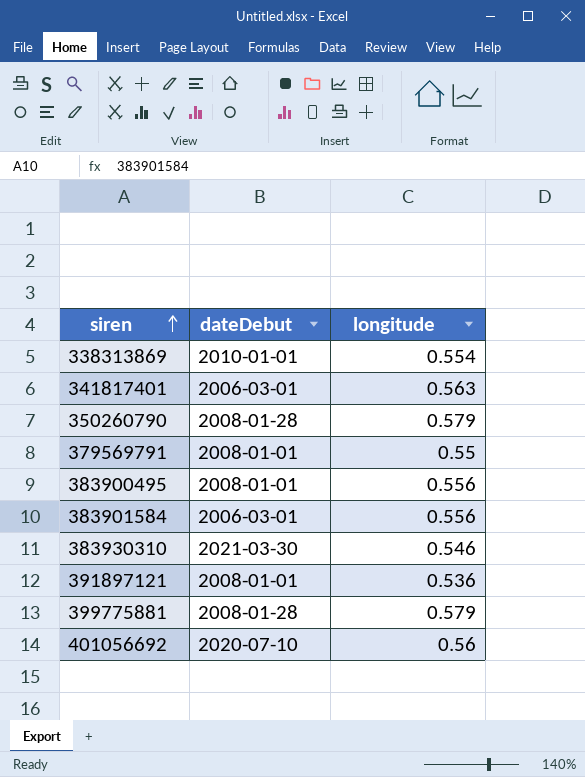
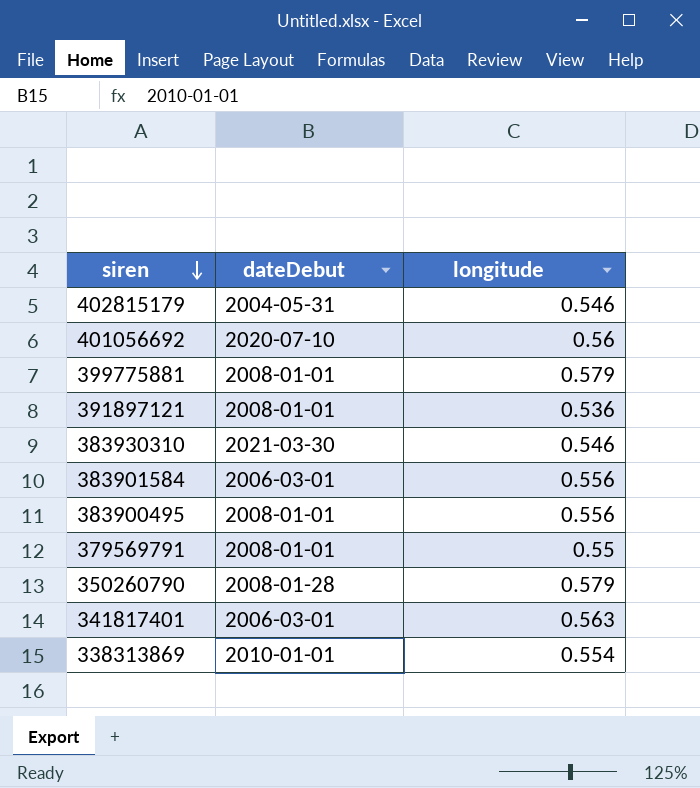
row order: siren ascending -> siren descending
row 402815179: none -> 2004-05-31 | 0.546
399775881 | dateDebut: 2008-01-28 -> 2008-01-01

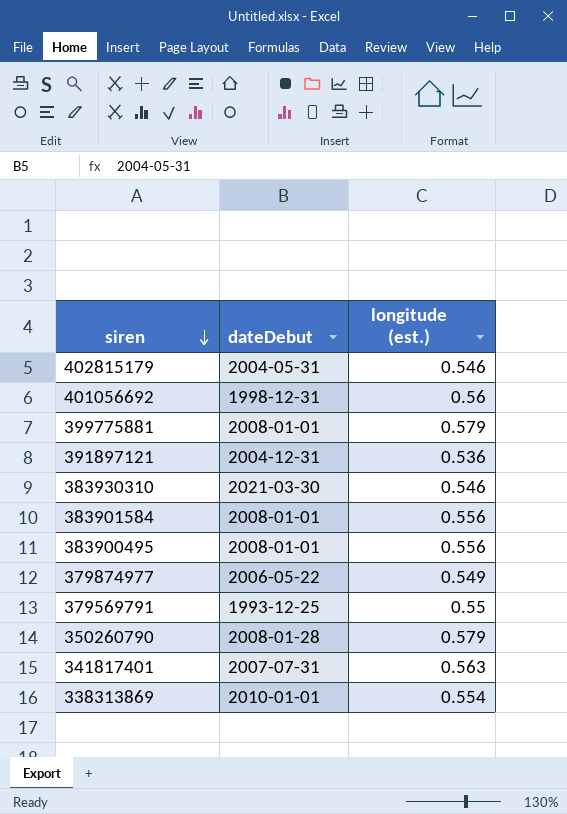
column name: longitude -> longitude (est.)
401056692 | dateDebut: 2020-07-10 -> 1998-12-31
391897121 | dateDebut: 2008-01-01 -> 2004-12-31
383901584 | dateDebut: 2006-03-01 -> 2008-01-01
row 379874977: none -> 2006-05-22 | 0.549
379569791 | dateDebut: 2008-01-01 -> 1993-12-25
341817401 | dateDebut: 2006-03-01 -> 2007-07-31

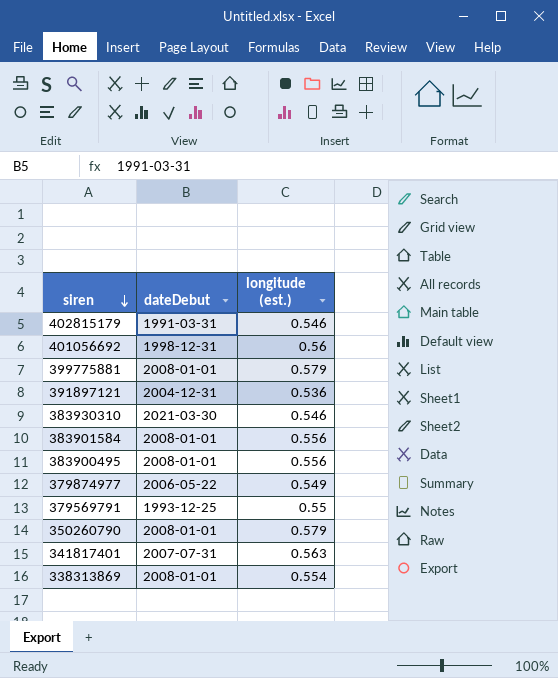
402815179 | dateDebut: 2004-05-31 -> 1991-03-31
350260790 | dateDebut: 2008-01-28 -> 2008-01-01
338313869 | dateDebut: 2010-01-01 -> 2008-01-01

